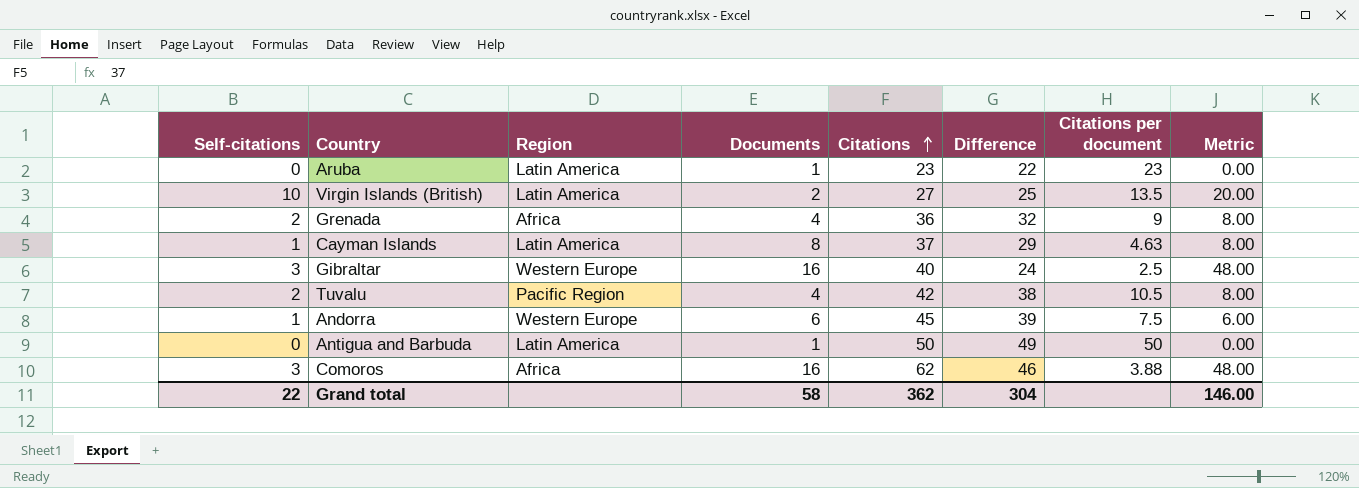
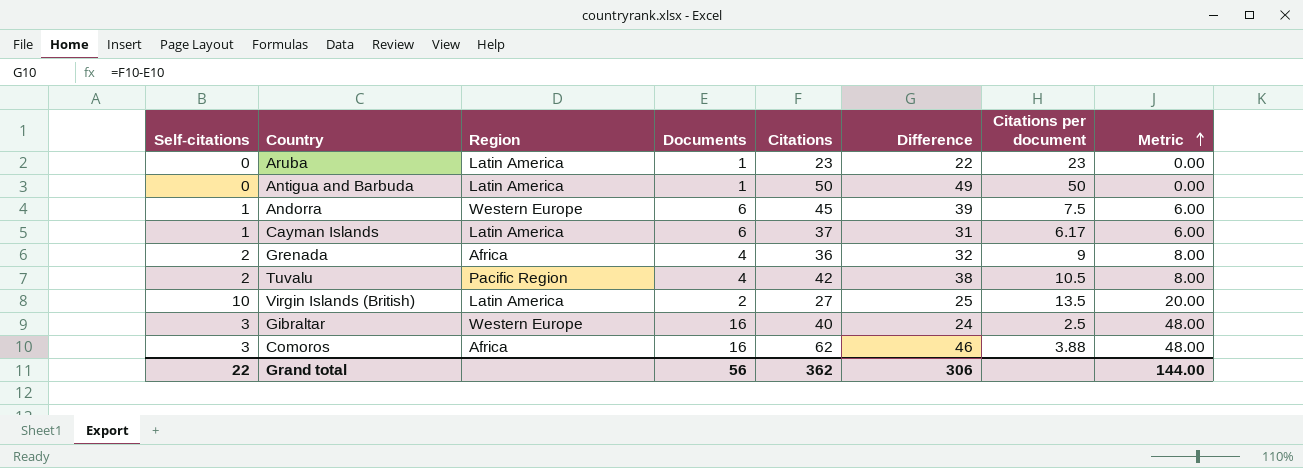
row order: Citations ascending -> Metric ascending
Cayman Islands | Documents: 8 -> 6
Cayman Islands | Difference: 29 -> 31
Cayman Islands | Citations per document: 4.63 -> 6.17
Cayman Islands | Metric: 8.00 -> 6.00
Grand total | Documents: 58 -> 56
Grand total | Difference: 304 -> 306
Grand total | Metric: 146.00 -> 144.00

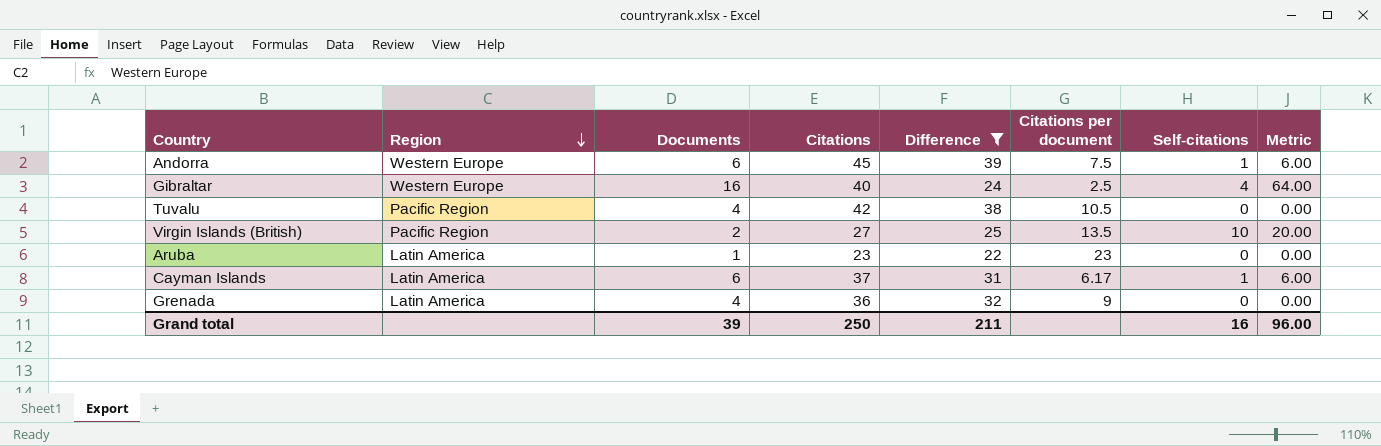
filter: none -> Difference <= 39
row order: Metric ascending -> Region descending
column Self-citations | position: 1 -> 7
Gibraltar | Self-citations: 3 -> 4
Gibraltar | Metric: 48.00 -> 64.00
Tuvalu | Self-citations: 2 -> 0
Tuvalu | Metric: 8.00 -> 0.00
Virgin Islands (British) | Region: Latin America -> Pacific Region
Grenada | Region: Africa -> Latin America
Grenada | Self-citations: 2 -> 0
Grenada | Metric: 8.00 -> 0.00
Grand total | Documents: 56 -> 39
Grand total | Citations: 362 -> 250
Grand total | Difference: 306 -> 211
Grand total | Self-citations: 22 -> 16
Grand total | Metric: 144.00 -> 96.00

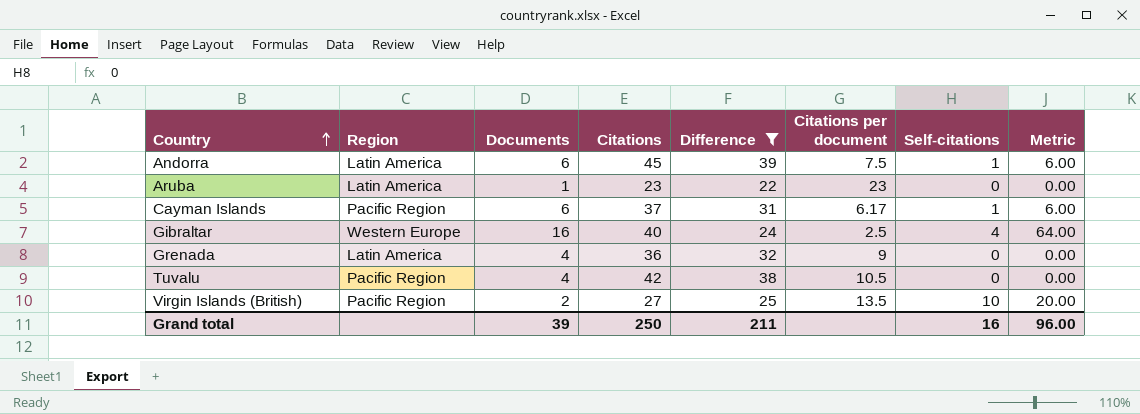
row order: Region descending -> Country ascending
Andorra | Region: Western Europe -> Latin America
Cayman Islands | Region: Latin America -> Pacific Region

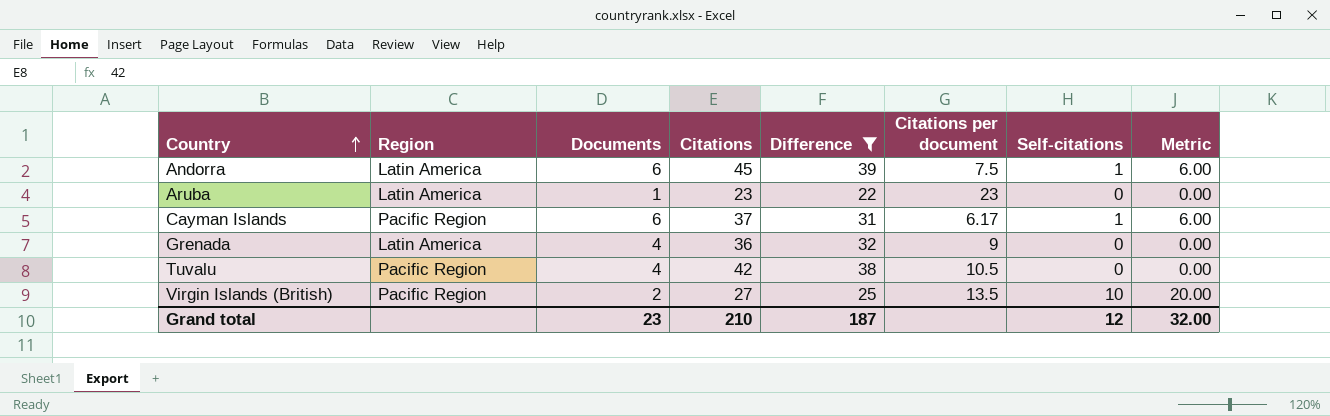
row Gibraltar: Western Europe | 16 | 40 | 24 | 2.5 | 4 | 64.00 -> none
Grand total | Documents: 39 -> 23
Grand total | Citations: 250 -> 210
Grand total | Difference: 211 -> 187
Grand total | Self-citations: 16 -> 12
Grand total | Metric: 96.00 -> 32.00

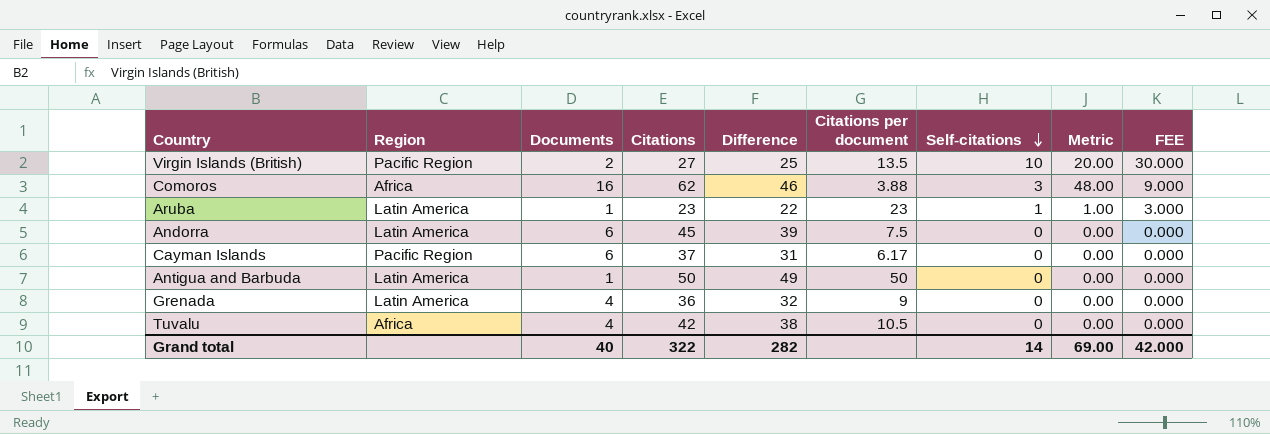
filter: Difference <= 39 -> none
row order: Country ascending -> Self-citations descending
column FEE | formula: none -> [Self-citations] * 3
Aruba | Self-citations: 0 -> 1
Aruba | Metric: 0.00 -> 1.00
Andorra | Self-citations: 1 -> 0
Andorra | Metric: 6.00 -> 0.00
Cayman Islands | Self-citations: 1 -> 0
Cayman Islands | Metric: 6.00 -> 0.00
Tuvalu | Region: Pacific Region -> Africa
Grand total | Documents: 23 -> 40
Grand total | Citations: 210 -> 322
Grand total | Difference: 187 -> 282
Grand total | Self-citations: 12 -> 14
Grand total | Metric: 32.00 -> 69.00

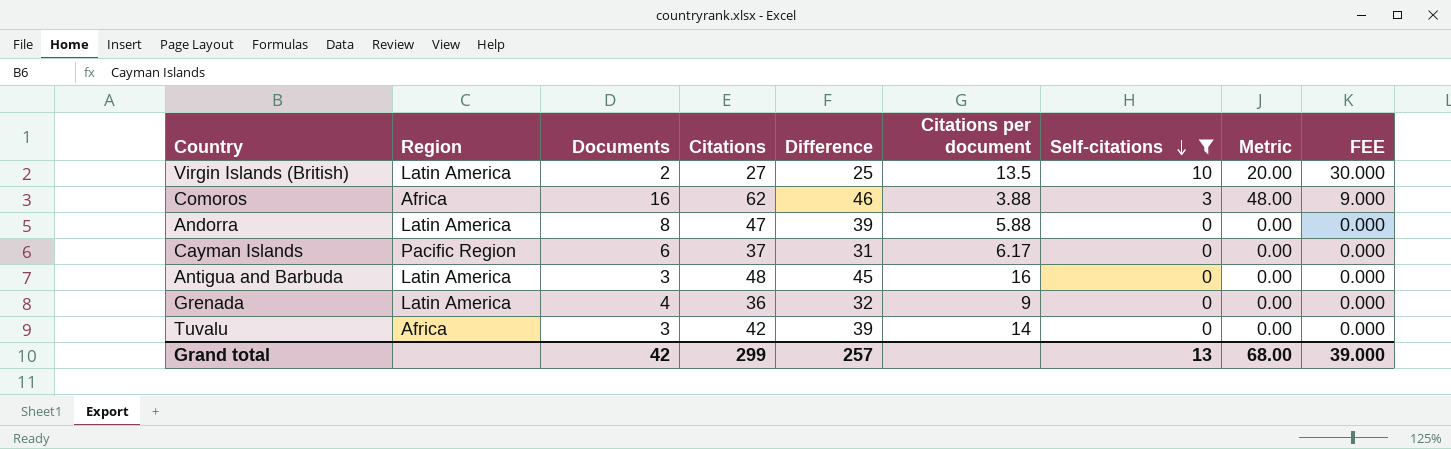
filter: none -> Self-citations != 1
Virgin Islands (British) | Region: Pacific Region -> Latin America
Andorra | Documents: 6 -> 8
Andorra | Citations: 45 -> 47
Andorra | Citations per document: 7.5 -> 5.88
Antigua and Barbuda | Documents: 1 -> 3
Antigua and Barbuda | Citations: 50 -> 48
Antigua and Barbuda | Difference: 49 -> 45
Antigua and Barbuda | Citations per document: 50 -> 16
Tuvalu | Documents: 4 -> 3
Tuvalu | Difference: 38 -> 39
Tuvalu | Citations per document: 10.5 -> 14
Grand total | Documents: 40 -> 42
Grand total | Citations: 322 -> 299
Grand total | Difference: 282 -> 257
Grand total | Self-citations: 14 -> 13
Grand total | Metric: 69.00 -> 68.00
Grand total | FEE: 42.000 -> 39.000

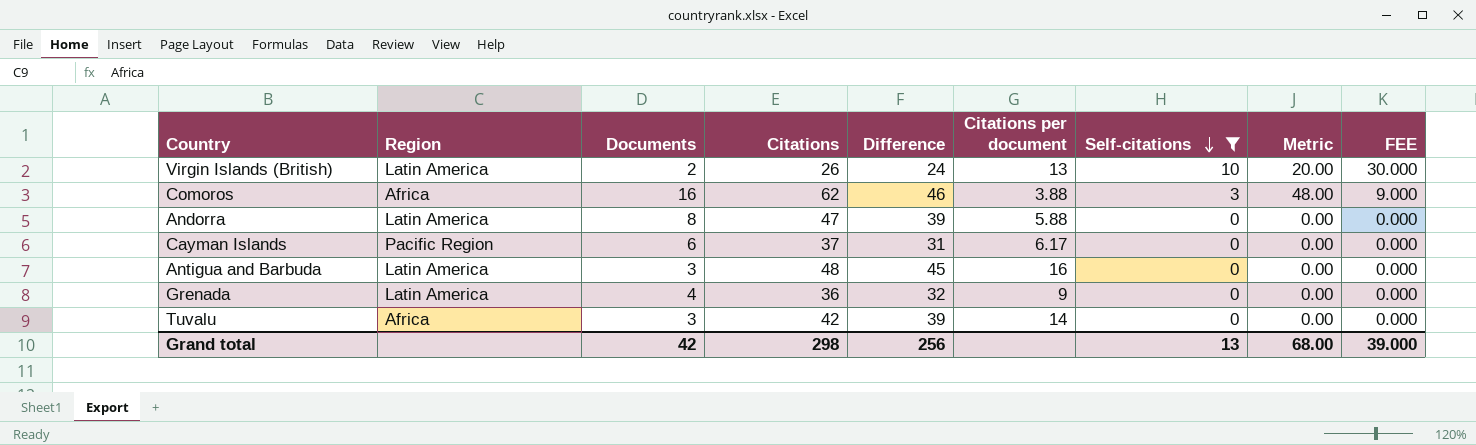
Virgin Islands (British) | Citations: 27 -> 26
Virgin Islands (British) | Difference: 25 -> 24
Virgin Islands (British) | Citations per document: 13.5 -> 13
Grand total | Citations: 299 -> 298
Grand total | Difference: 257 -> 256

